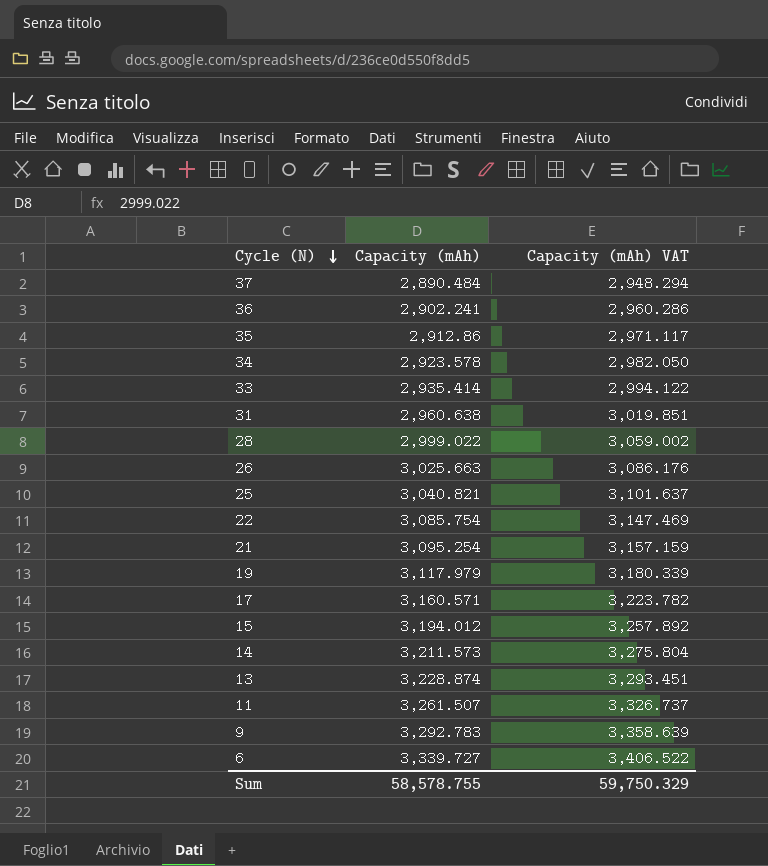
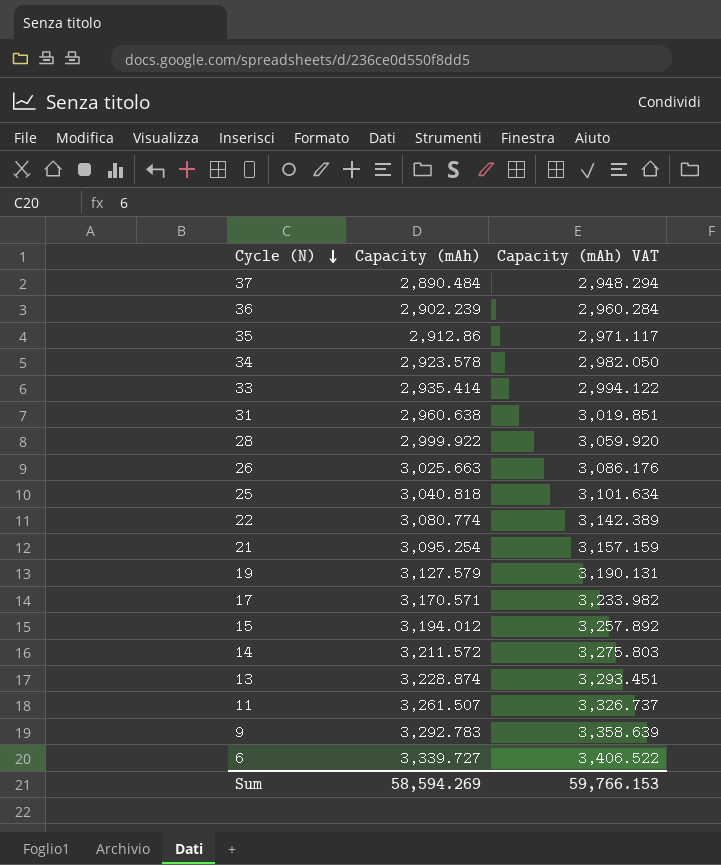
36 | Capacity (mAh): 2,902.241 -> 2,902.239
36 | Capacity (mAh) VAT: 2,960.286 -> 2,960.284
28 | Capacity (mAh): 2,999.022 -> 2,999.922
28 | Capacity (mAh) VAT: 3,059.002 -> 3,059.920
25 | Capacity (mAh): 3,040.821 -> 3,040.818
25 | Capacity (mAh) VAT: 3,101.637 -> 3,101.634
22 | Capacity (mAh): 3,085.754 -> 3,080.774
22 | Capacity (mAh) VAT: 3,147.469 -> 3,142.389
19 | Capacity (mAh): 3,117.979 -> 3,127.579
19 | Capacity (mAh) VAT: 3,180.339 -> 3,190.131
17 | Capacity (mAh): 3,160.571 -> 3,170.571
17 | Capacity (mAh) VAT: 3,223.782 -> 3,233.982
14 | Capacity (mAh): 3,211.573 -> 3,211.572
14 | Capacity (mAh) VAT: 3,275.804 -> 3,275.803
Sum | Capacity (mAh): 58,578.755 -> 58,594.269
Sum | Capacity (mAh) VAT: 59,750.329 -> 59,766.153

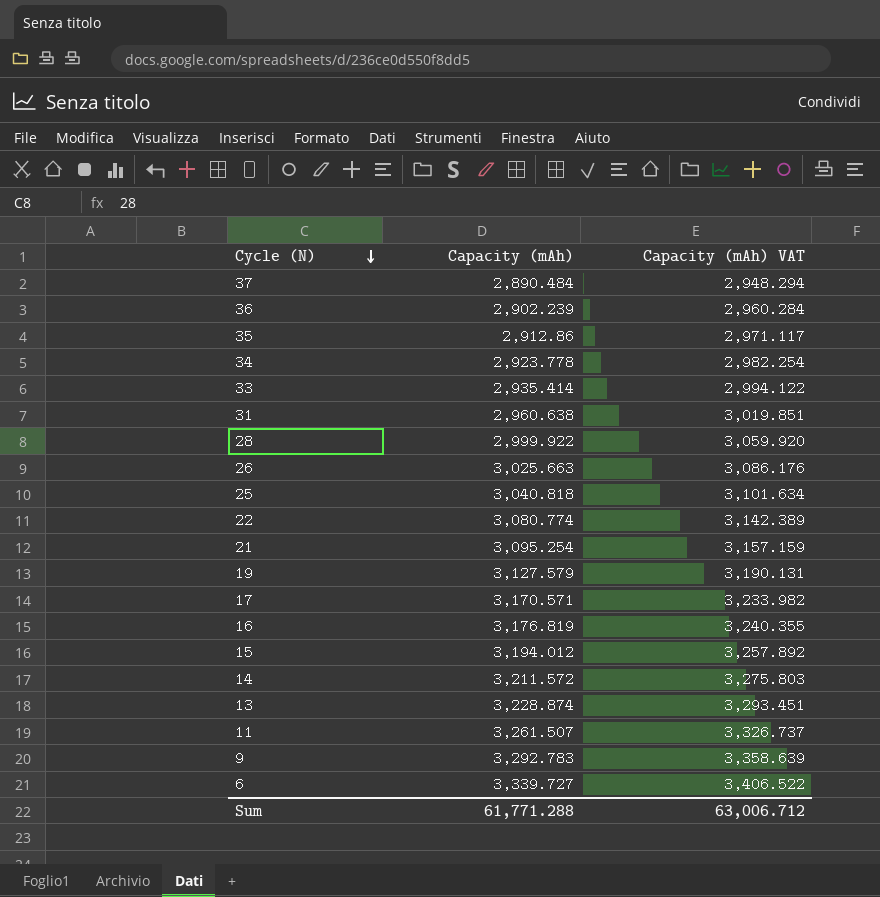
34 | Capacity (mAh): 2,923.578 -> 2,923.778
34 | Capacity (mAh) VAT: 2,982.050 -> 2,982.254
row 16: none -> 3,176.819 | 3,240.355
Sum | Capacity (mAh): 58,594.269 -> 61,771.288
Sum | Capacity (mAh) VAT: 59,766.153 -> 63,006.712

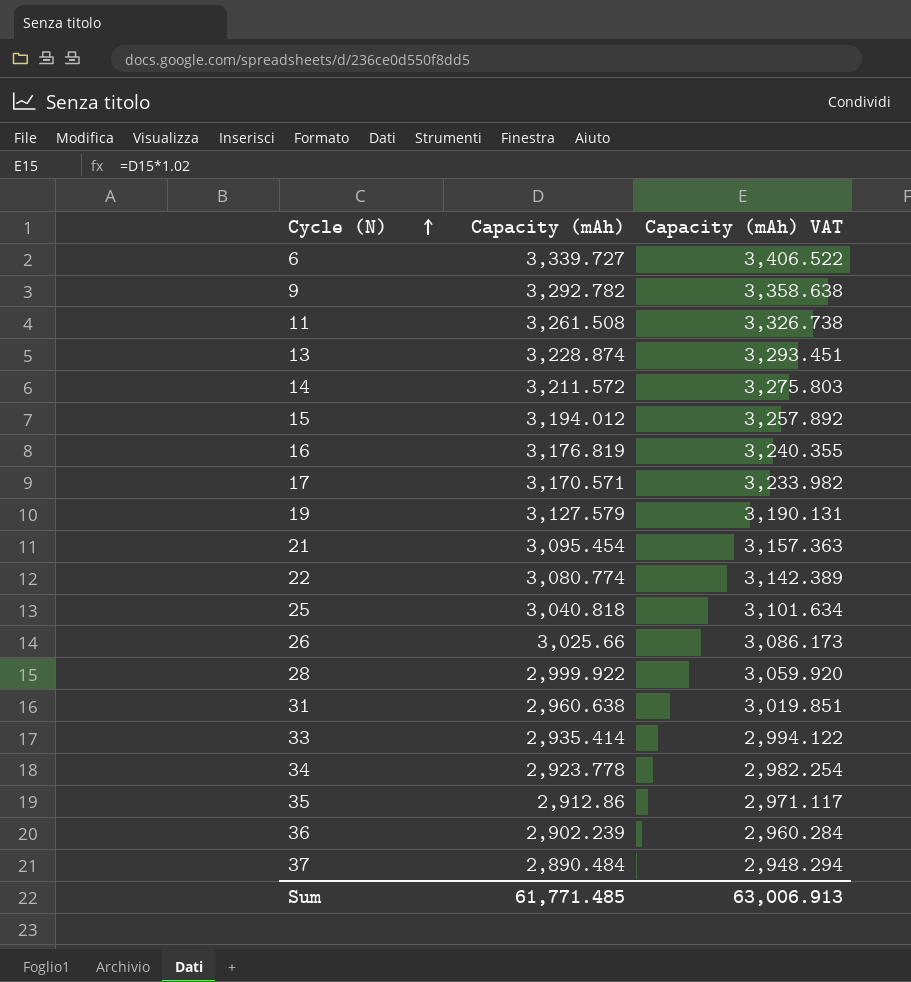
row order: Cycle (N) descending -> Cycle (N) ascending
9 | Capacity (mAh): 3,292.783 -> 3,292.782
9 | Capacity (mAh) VAT: 3,358.639 -> 3,358.638
11 | Capacity (mAh): 3,261.507 -> 3,261.508
11 | Capacity (mAh) VAT: 3,326.737 -> 3,326.738
21 | Capacity (mAh): 3,095.254 -> 3,095.454
21 | Capacity (mAh) VAT: 3,157.159 -> 3,157.363
26 | Capacity (mAh): 3,025.663 -> 3,025.66
26 | Capacity (mAh) VAT: 3,086.176 -> 3,086.173
Sum | Capacity (mAh): 61,771.288 -> 61,771.485
Sum | Capacity (mAh) VAT: 63,006.712 -> 63,006.913

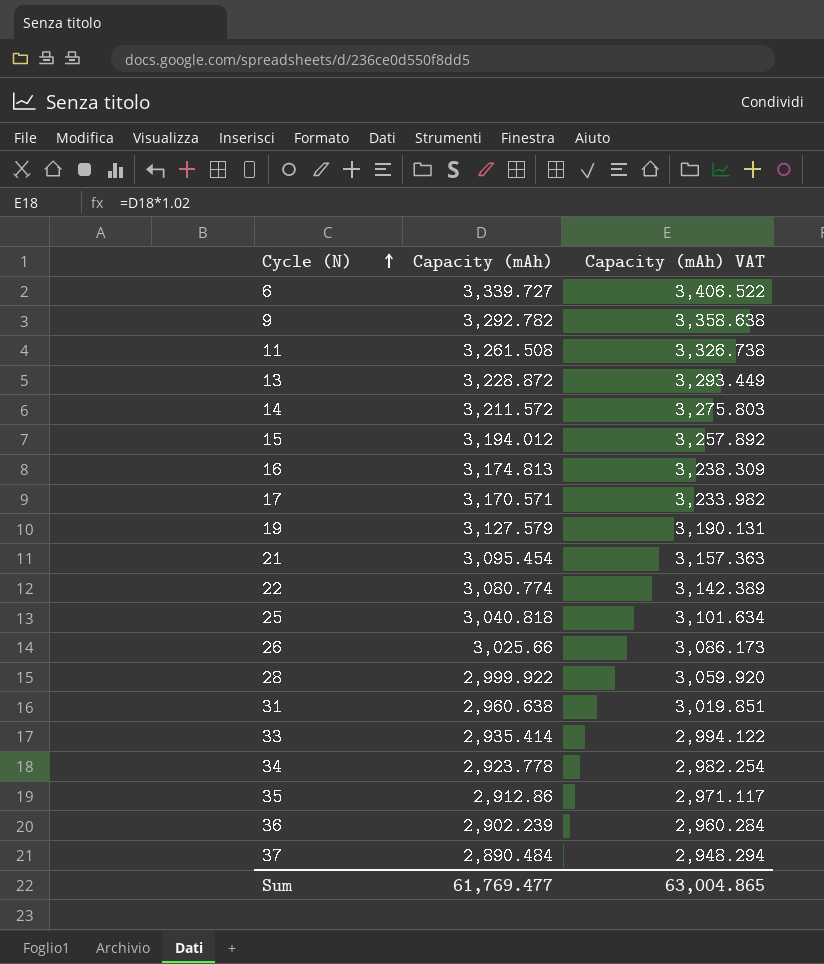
13 | Capacity (mAh): 3,228.874 -> 3,228.872
13 | Capacity (mAh) VAT: 3,293.451 -> 3,293.449
16 | Capacity (mAh): 3,176.819 -> 3,174.813
16 | Capacity (mAh) VAT: 3,240.355 -> 3,238.309
Sum | Capacity (mAh): 61,771.485 -> 61,769.477
Sum | Capacity (mAh) VAT: 63,006.913 -> 63,004.865

